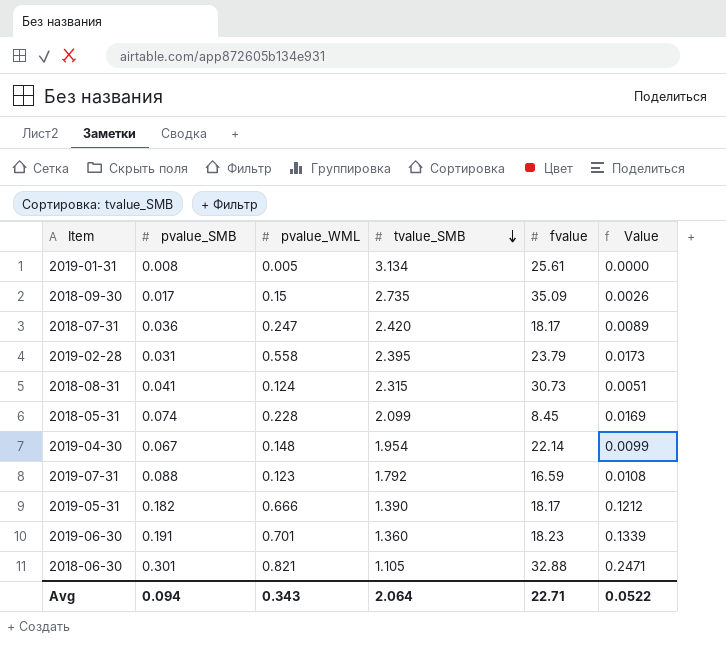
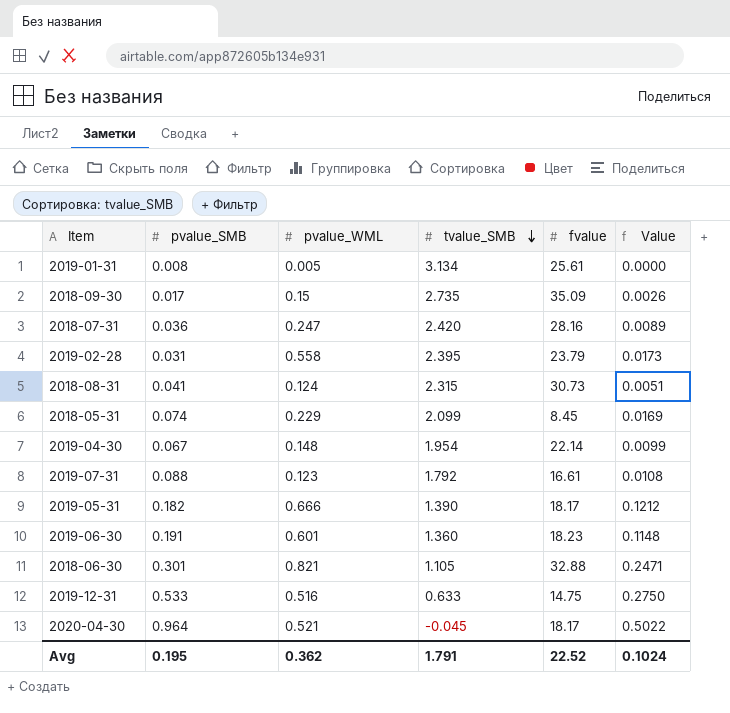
2018-07-31 | fvalue: 18.17 -> 28.16
2018-05-31 | pvalue_WML: 0.228 -> 0.229
2019-07-31 | fvalue: 16.59 -> 16.61
2019-06-30 | pvalue_WML: 0.701 -> 0.601
2019-06-30 | Value: 0.1339 -> 0.1148
row 2019-12-31: none -> 0.533 | 0.516 | 0.633 | 14.75 | 0.2750
row 2020-04-30: none -> 0.964 | 0.521 | -0.045 | 18.17 | 0.5022
Avg | pvalue_SMB: 0.094 -> 0.195
Avg | pvalue_WML: 0.343 -> 0.362
Avg | tvalue_SMB: 2.064 -> 1.791
Avg | fvalue: 22.71 -> 22.52
Avg | Value: 0.0522 -> 0.1024

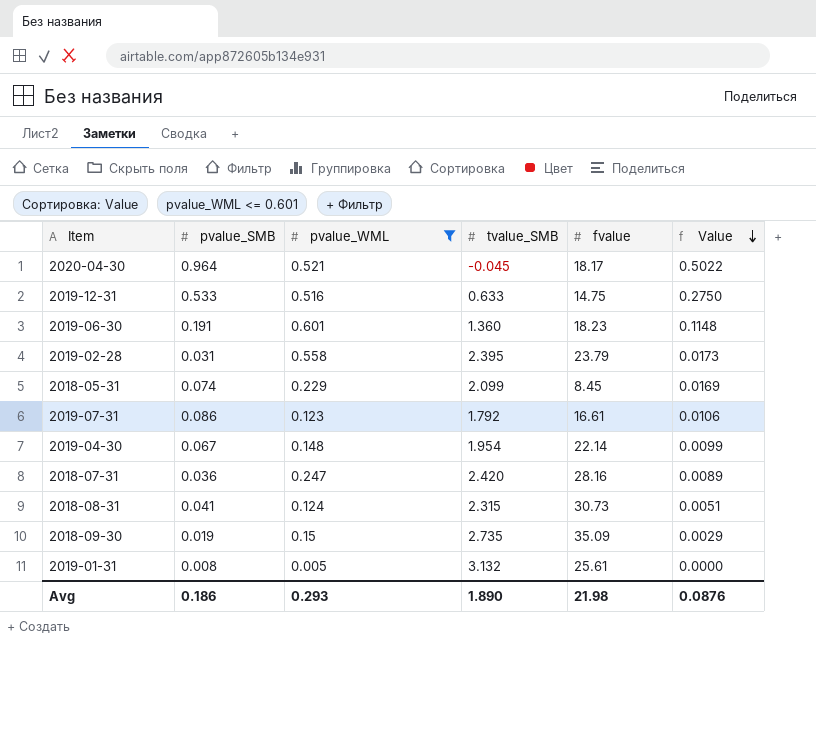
filter: none -> pvalue_WML <= 0.601
row order: tvalue_SMB descending -> Value descending
2019-07-31 | pvalue_SMB: 0.088 -> 0.086
2019-07-31 | Value: 0.0108 -> 0.0106
2018-09-30 | pvalue_SMB: 0.017 -> 0.019
2018-09-30 | Value: 0.0026 -> 0.0029
2019-01-31 | tvalue_SMB: 3.134 -> 3.132
Avg | pvalue_SMB: 0.195 -> 0.186
Avg | pvalue_WML: 0.362 -> 0.293
Avg | tvalue_SMB: 1.791 -> 1.890
Avg | fvalue: 22.52 -> 21.98
Avg | Value: 0.1024 -> 0.0876

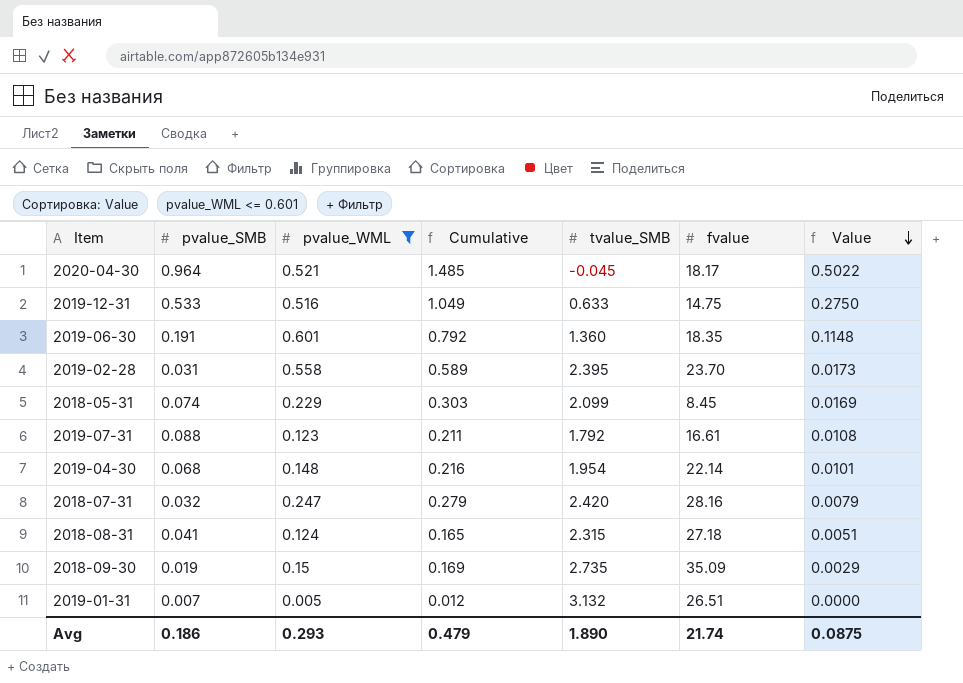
column Cumulative | formula: none -> [pvalue_SMB] + [pvalue_WML]
2019-06-30 | fvalue: 18.23 -> 18.35
2019-02-28 | fvalue: 23.79 -> 23.70
2019-07-31 | pvalue_SMB: 0.086 -> 0.088
2019-07-31 | Value: 0.0106 -> 0.0108
2019-04-30 | pvalue_SMB: 0.067 -> 0.068
2019-04-30 | Value: 0.0099 -> 0.0101
2018-07-31 | pvalue_SMB: 0.036 -> 0.032
2018-07-31 | Value: 0.0089 -> 0.0079
2018-08-31 | fvalue: 30.73 -> 27.18
2019-01-31 | pvalue_SMB: 0.008 -> 0.007
2019-01-31 | fvalue: 25.61 -> 26.51
Avg | fvalue: 21.98 -> 21.74
Avg | Value: 0.0876 -> 0.0875

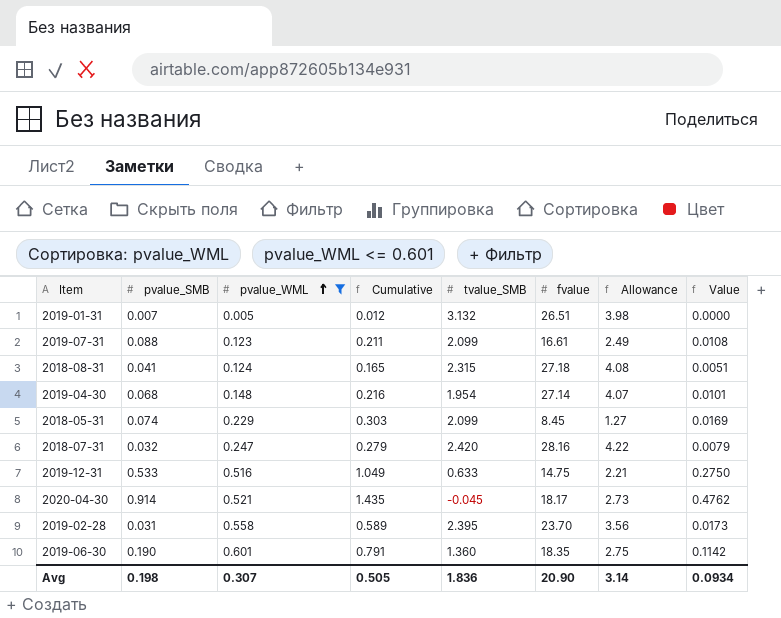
row order: Value descending -> pvalue_WML ascending
column Allowance | formula: none -> [fvalue] * 0.15
row 2018-09-30: 0.019 | 0.15 | 0.169 | 2.735 | 35.09 | 0.0029 -> none
2019-07-31 | tvalue_SMB: 1.792 -> 2.099
2019-04-30 | fvalue: 22.14 -> 27.14
2020-04-30 | pvalue_SMB: 0.964 -> 0.914
2020-04-30 | Cumulative: 1.485 -> 1.435
2020-04-30 | Value: 0.5022 -> 0.4762
2019-06-30 | pvalue_SMB: 0.191 -> 0.190
2019-06-30 | Cumulative: 0.792 -> 0.791
2019-06-30 | Value: 0.1148 -> 0.1142
Avg | pvalue_SMB: 0.186 -> 0.198
Avg | pvalue_WML: 0.293 -> 0.307
Avg | Cumulative: 0.479 -> 0.505
Avg | tvalue_SMB: 1.890 -> 1.836
Avg | fvalue: 21.74 -> 20.90
Avg | Value: 0.0875 -> 0.0934

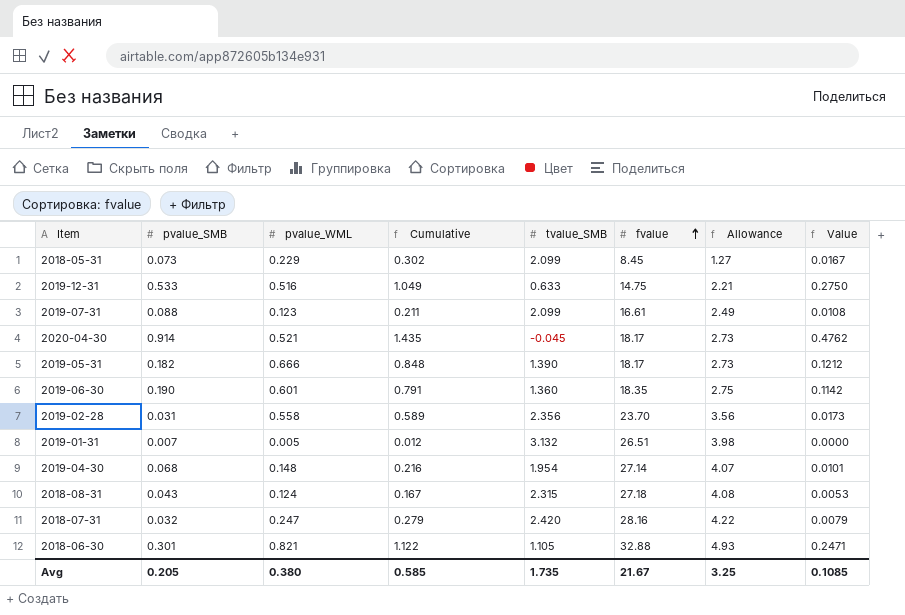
filter: pvalue_WML <= 0.601 -> none
row order: pvalue_WML ascending -> fvalue ascending
2018-05-31 | pvalue_SMB: 0.074 -> 0.073
2018-05-31 | Cumulative: 0.303 -> 0.302
2018-05-31 | Value: 0.0169 -> 0.0167
2019-02-28 | tvalue_SMB: 2.395 -> 2.356
2018-08-31 | pvalue_SMB: 0.041 -> 0.043
2018-08-31 | Cumulative: 0.165 -> 0.167
2018-08-31 | Value: 0.0051 -> 0.0053
Avg | pvalue_SMB: 0.198 -> 0.205
Avg | pvalue_WML: 0.307 -> 0.380
Avg | Cumulative: 0.505 -> 0.585
Avg | tvalue_SMB: 1.836 -> 1.735
Avg | fvalue: 20.90 -> 21.67
Avg | Allowance: 3.14 -> 3.25
Avg | Value: 0.0934 -> 0.1085

